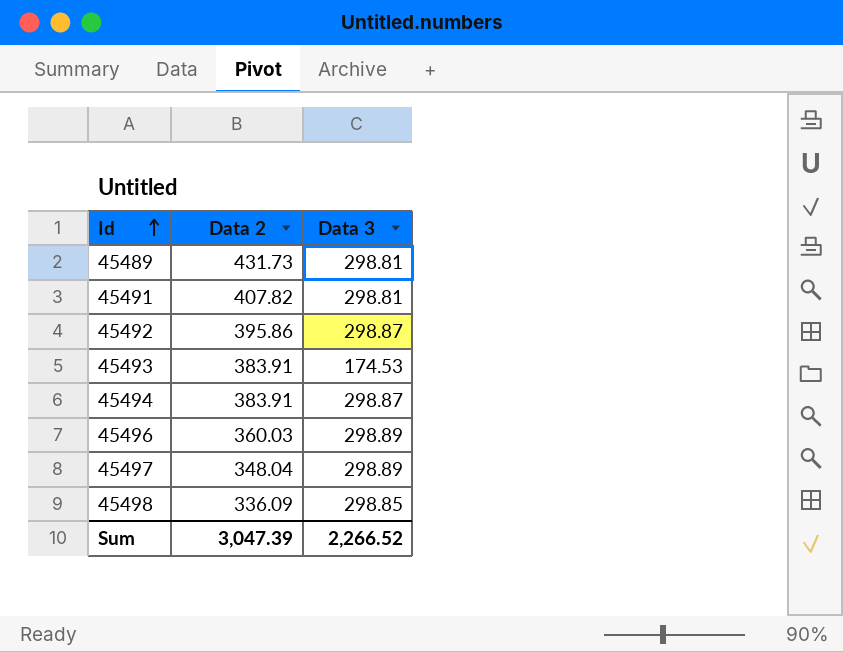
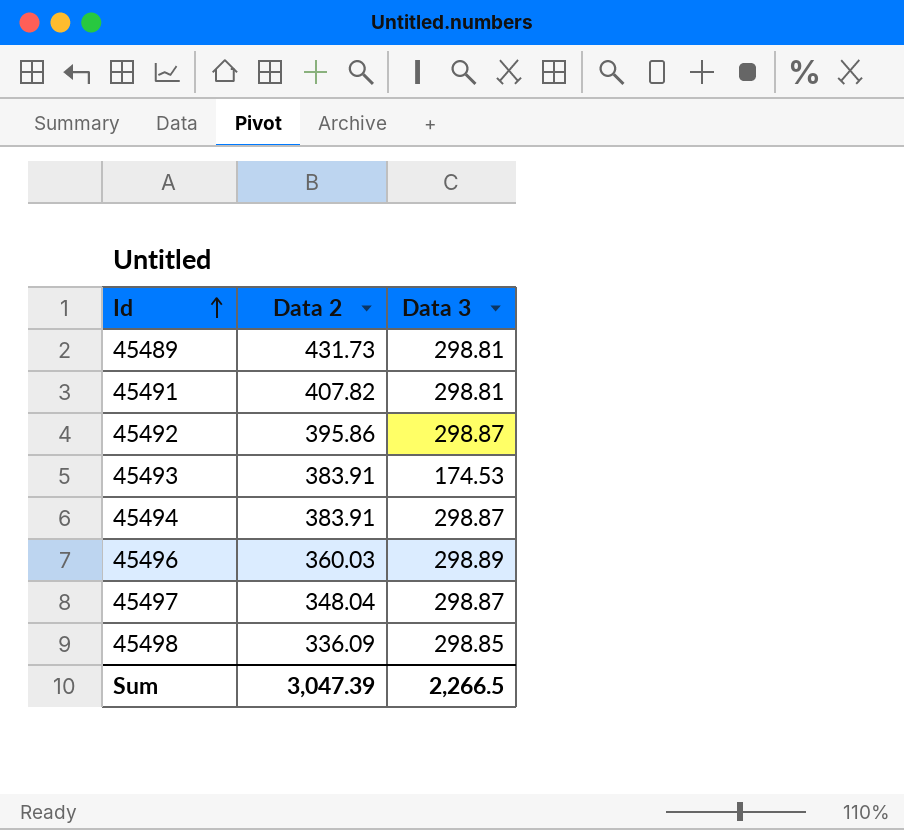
45497 | Data 3: 298.89 -> 298.87
Sum | Data 3: 2,266.52 -> 2,266.5

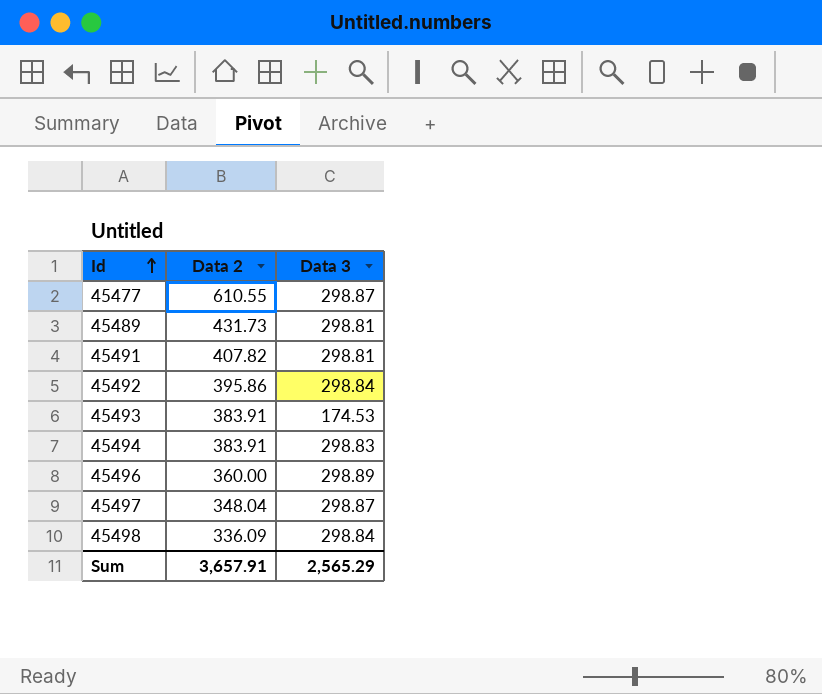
row 45477: none -> 610.55 | 298.87
45492 | Data 3: 298.87 -> 298.84
45494 | Data 3: 298.87 -> 298.83
45496 | Data 2: 360.03 -> 360.00
45498 | Data 3: 298.85 -> 298.84
Sum | Data 2: 3,047.39 -> 3,657.91
Sum | Data 3: 2,266.5 -> 2,565.29

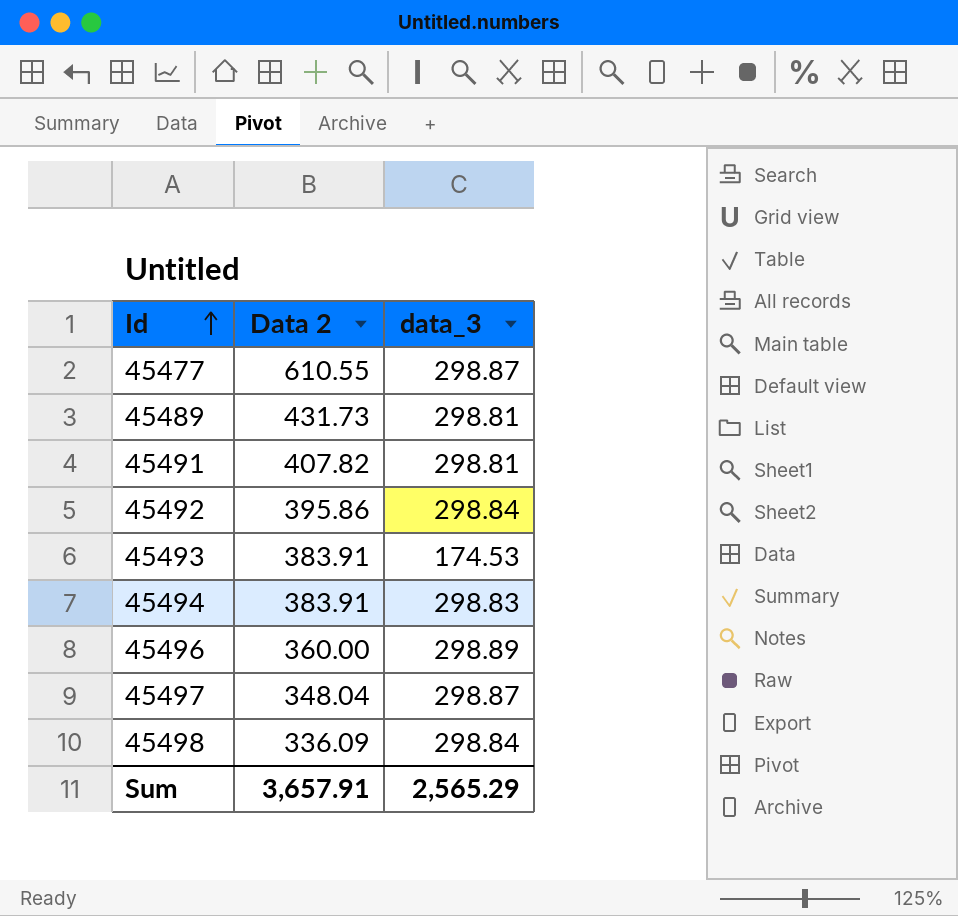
column name: Data 3 -> data_3

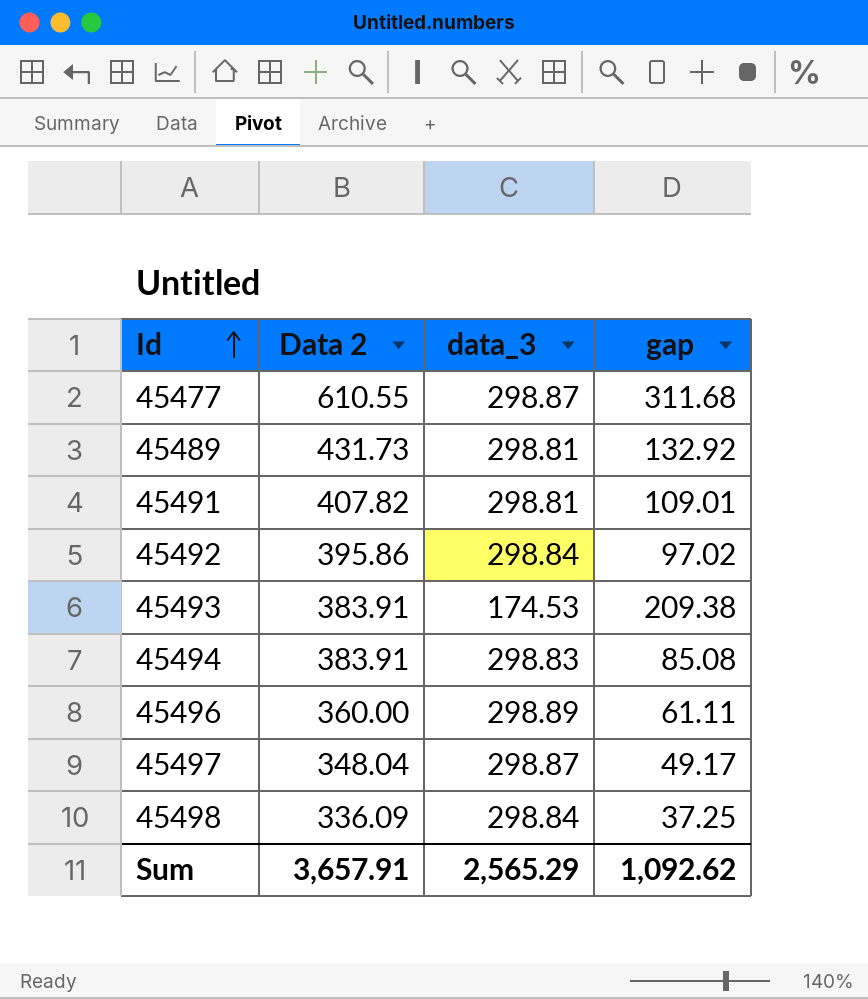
column gap | formula: none -> [Data 2] - [data_3]

